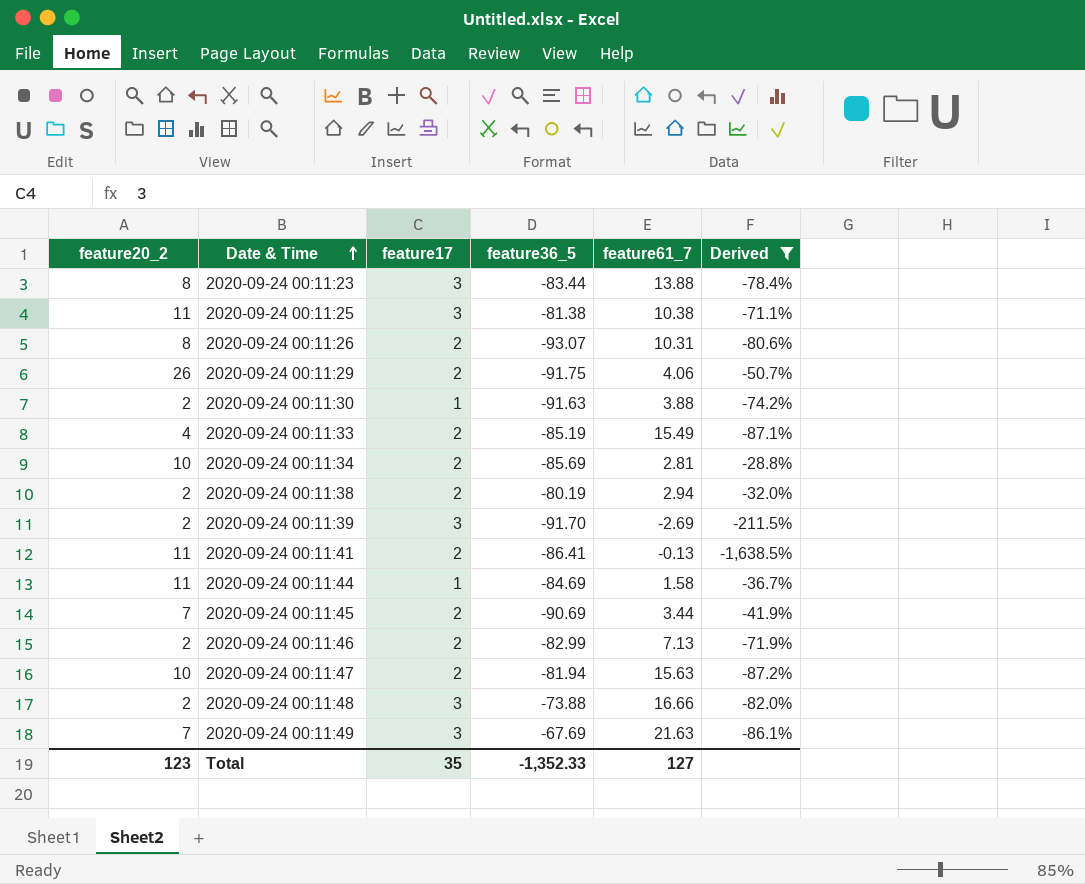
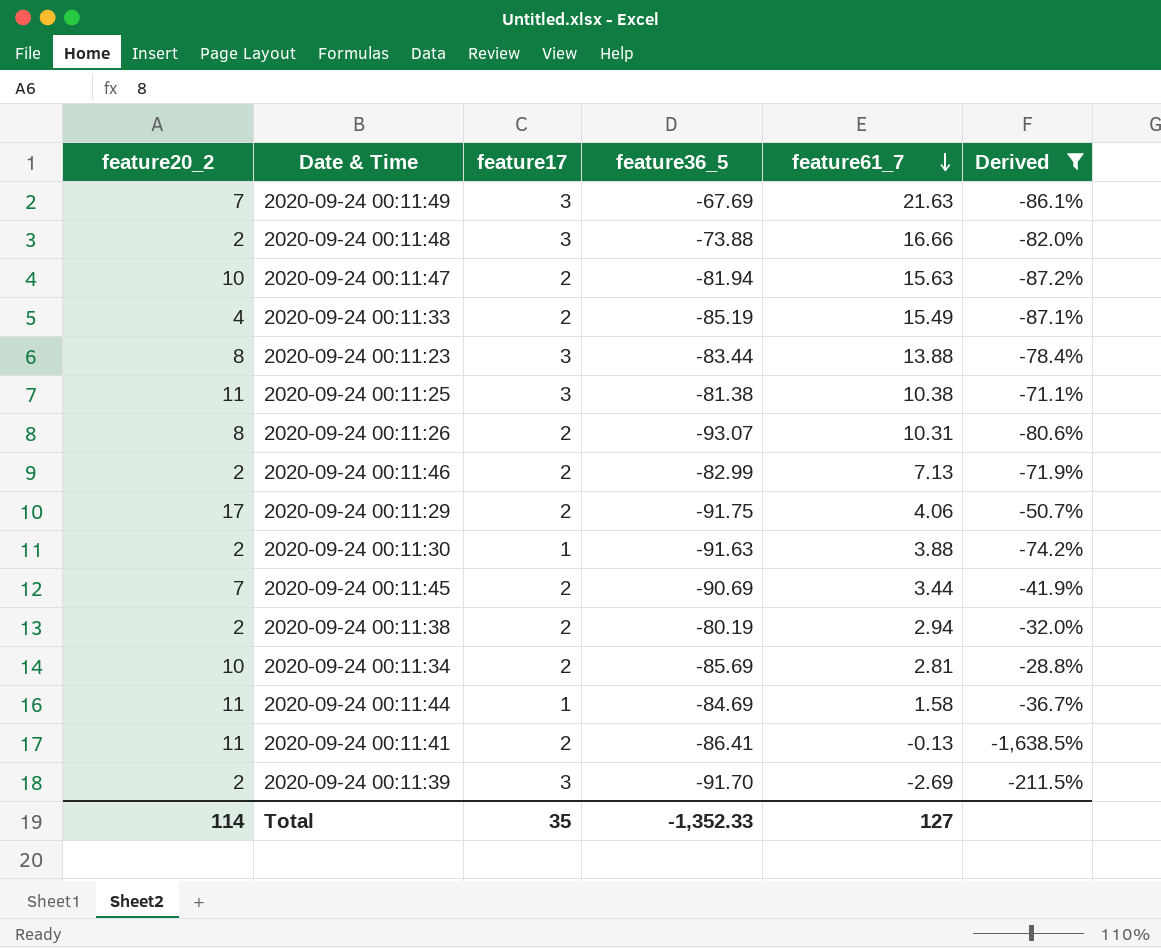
row order: Date & Time ascending -> feature61_7 descending
2020-09-24 00:11:29 | feature20_2: 26 -> 17
Total | feature20_2: 123 -> 114

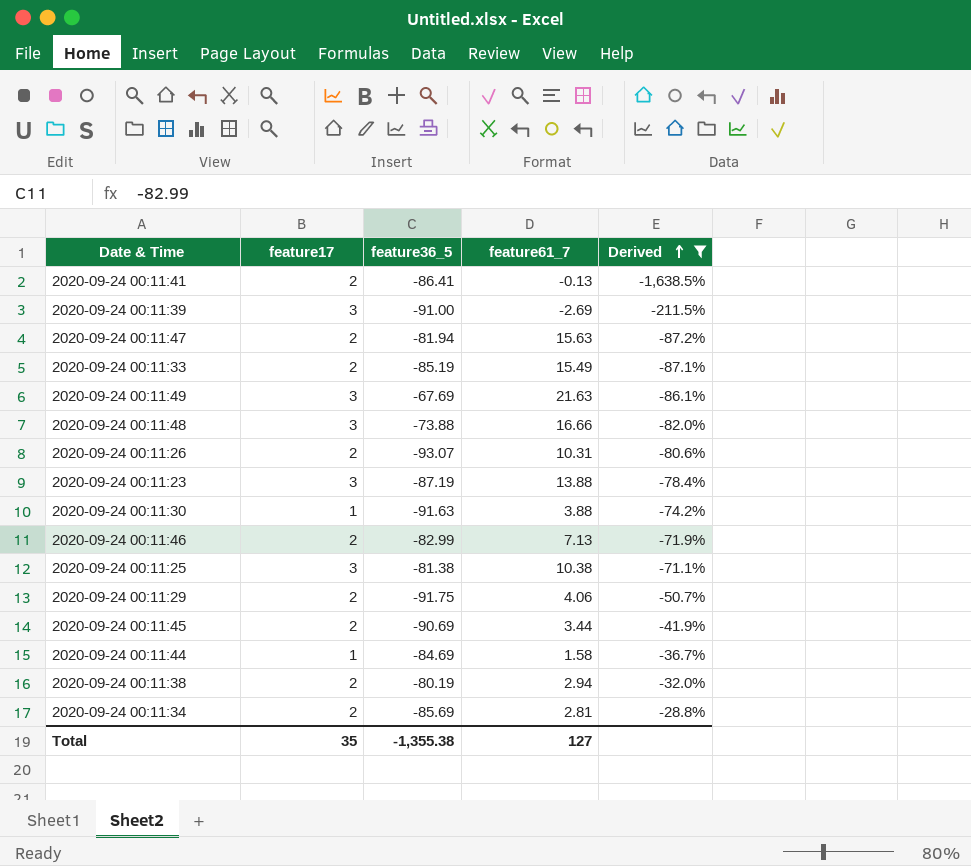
row order: feature61_7 descending -> Derived ascending
column feature20_2 | position: 1 -> none
2020-09-24 00:11:39 | feature36_5: -91.70 -> -91.00
2020-09-24 00:11:23 | feature36_5: -83.44 -> -87.19
Total | feature36_5: -1,352.33 -> -1,355.38

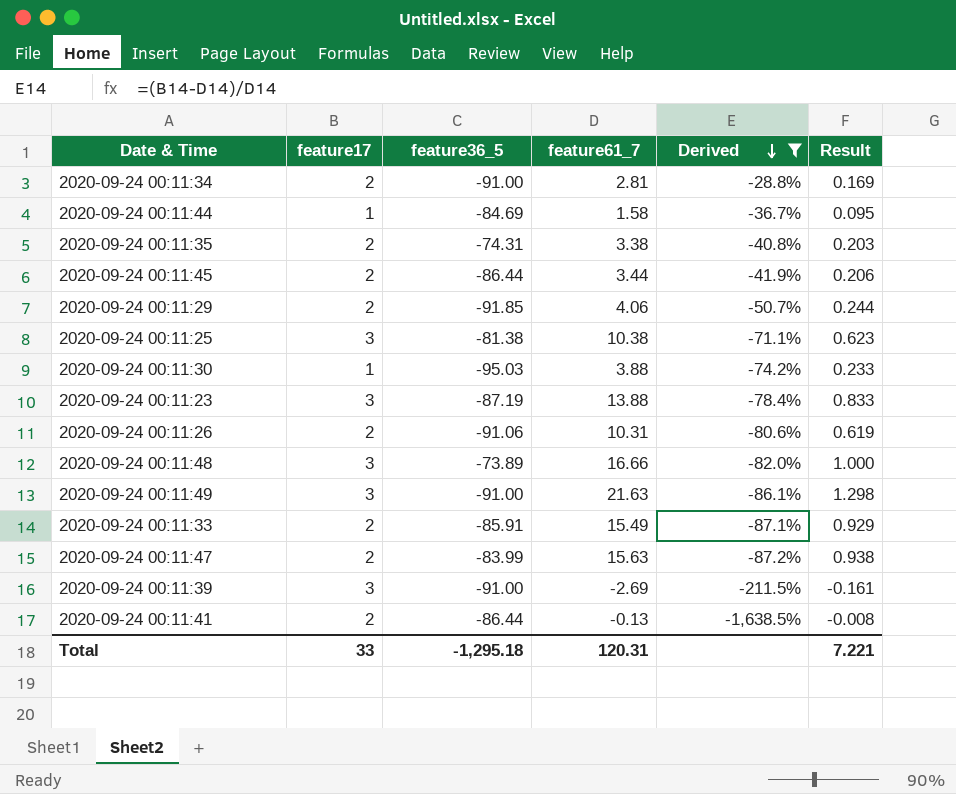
row order: Derived ascending -> Derived descending
column Result | formula: none -> [feature61_7] * 0.06
row 2020-09-24 00:11:46: 2 | -82.99 | 7.13 | -71.9% -> none
row 2020-09-24 00:11:38: 2 | -80.19 | 2.94 | -32.0% -> none
2020-09-24 00:11:34 | feature36_5: -85.69 -> -91.00
row 2020-09-24 00:11:35: none -> 2 | -74.31 | 3.38 | -40.8% | 0.203
2020-09-24 00:11:45 | feature36_5: -90.69 -> -86.44
2020-09-24 00:11:29 | feature36_5: -91.75 -> -91.85
2020-09-24 00:11:30 | feature36_5: -91.63 -> -95.03
2020-09-24 00:11:26 | feature36_5: -93.07 -> -91.06
2020-09-24 00:11:48 | feature36_5: -73.88 -> -73.89
2020-09-24 00:11:49 | feature36_5: -67.69 -> -91.00
2020-09-24 00:11:33 | feature36_5: -85.19 -> -85.91
2020-09-24 00:11:47 | feature36_5: -81.94 -> -83.99
2020-09-24 00:11:41 | feature36_5: -86.41 -> -86.44
Total | feature17: 35 -> 33
Total | feature36_5: -1,355.38 -> -1,295.18
Total | feature61_7: 127 -> 120.31

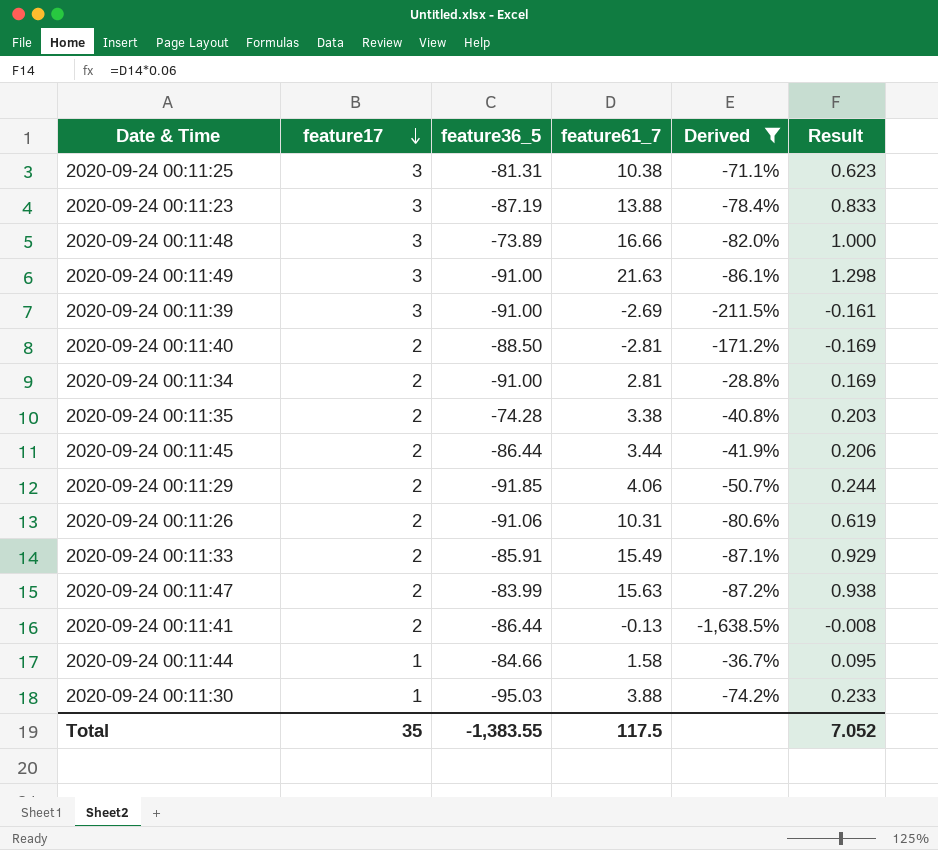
row order: Derived descending -> feature17 descending
2020-09-24 00:11:25 | feature36_5: -81.38 -> -81.31
row 2020-09-24 00:11:40: none -> 2 | -88.50 | -2.81 | -171.2% | -0.169
2020-09-24 00:11:35 | feature36_5: -74.31 -> -74.28
2020-09-24 00:11:44 | feature36_5: -84.69 -> -84.66
Total | feature17: 33 -> 35
Total | feature36_5: -1,295.18 -> -1,383.55
Total | feature61_7: 120.31 -> 117.5
Total | Result: 7.221 -> 7.052

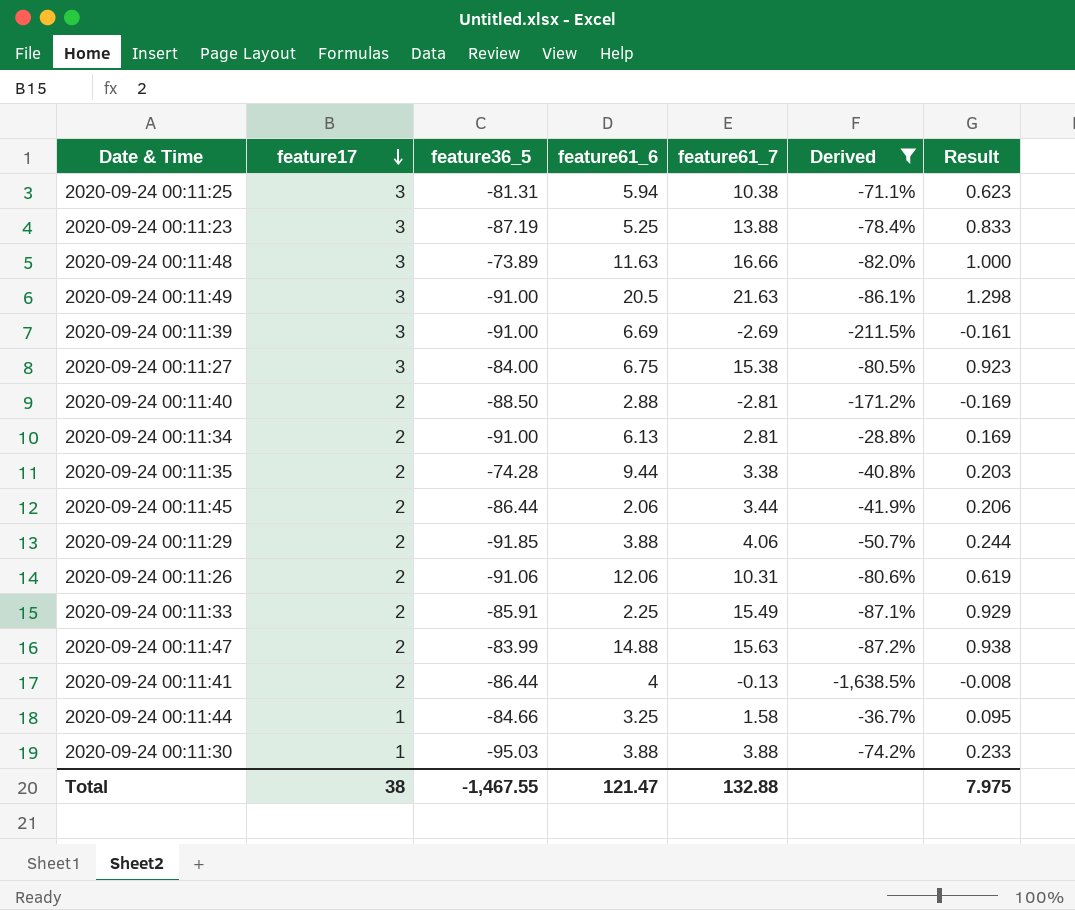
column feature61_6 | position: none -> 4
row 2020-09-24 00:11:27: none -> 3 | -84.00 | 6.75 | 15.38 | -80.5% | 0.923
Total | feature17: 35 -> 38
Total | feature36_5: -1,383.55 -> -1,467.55
Total | feature61_7: 117.5 -> 132.88
Total | Result: 7.052 -> 7.975

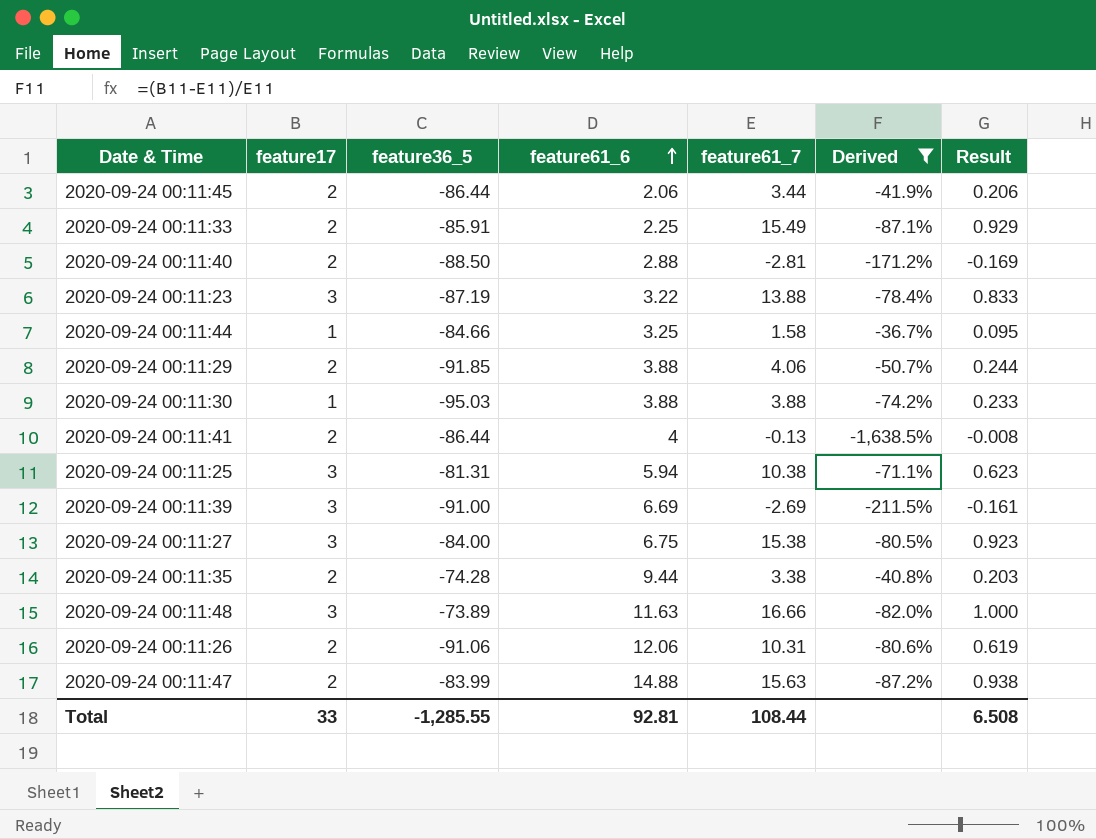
row order: feature17 descending -> feature61_6 ascending
row 2020-09-24 00:11:49: 3 | -91.00 | 20.5 | 21.63 | -86.1% | 1.298 -> none
row 2020-09-24 00:11:34: 2 | -91.00 | 6.13 | 2.81 | -28.8% | 0.169 -> none
2020-09-24 00:11:23 | feature61_6: 5.25 -> 3.22
Total | feature17: 38 -> 33
Total | feature36_5: -1,467.55 -> -1,285.55
Total | feature61_6: 121.47 -> 92.81
Total | feature61_7: 132.88 -> 108.44
Total | Result: 7.975 -> 6.508

